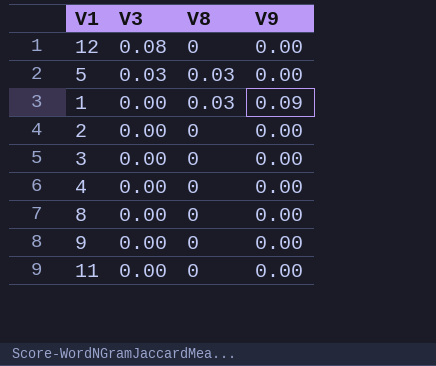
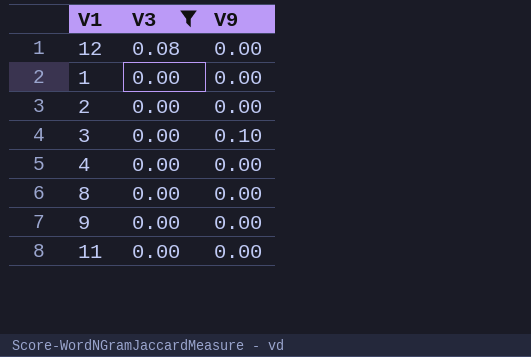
filter: none -> V3 != 0.03
column V8 | position: 3 -> none
1 | V9: 0.09 -> 0.00
3 | V9: 0.00 -> 0.10

